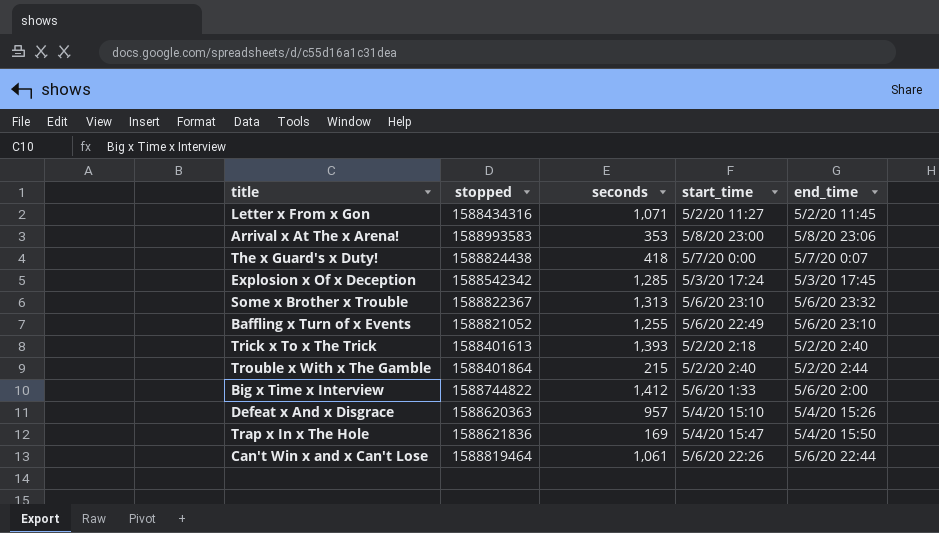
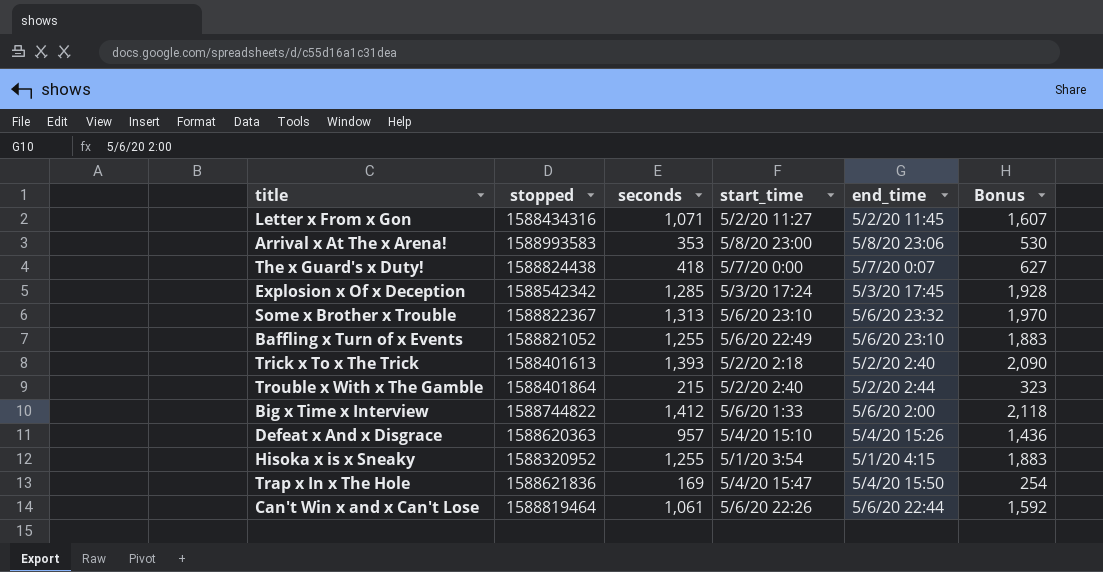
column Bonus | formula: none -> [seconds] * 1.5
row Hisoka x is x Sneaky: none -> 1588320952 | 1,255 | 5/1/20 3:54 | 5/1/20 4:15 | 1,883

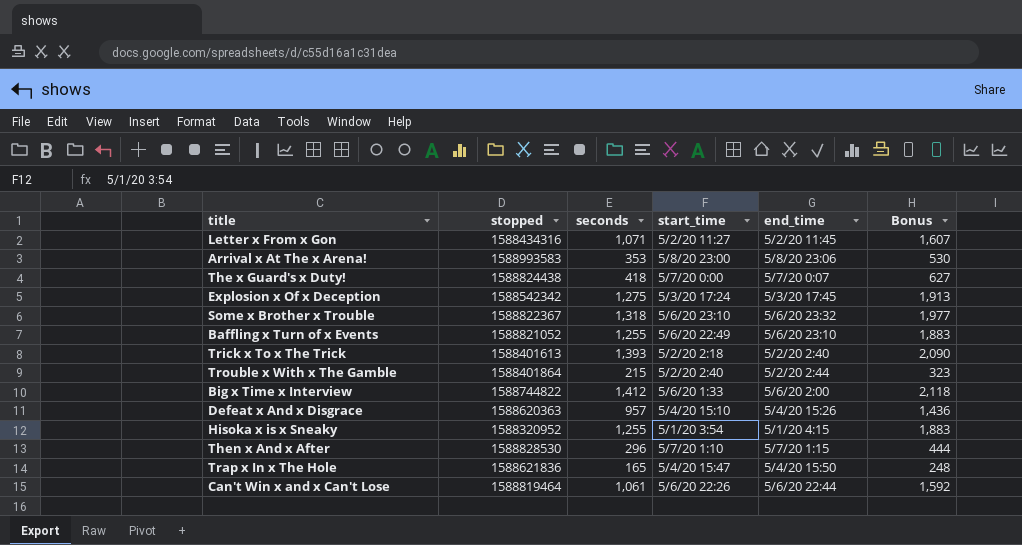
Explosion x Of x Deception | seconds: 1,285 -> 1,275
Explosion x Of x Deception | Bonus: 1,928 -> 1,913
Some x Brother x Trouble | seconds: 1,313 -> 1,318
Some x Brother x Trouble | Bonus: 1,970 -> 1,977
row Then x And x After: none -> 1588828530 | 296 | 5/7/20 1:10 | 5/7/20 1:15 | 444
Trap x In x The Hole | seconds: 169 -> 165
Trap x In x The Hole | Bonus: 254 -> 248

